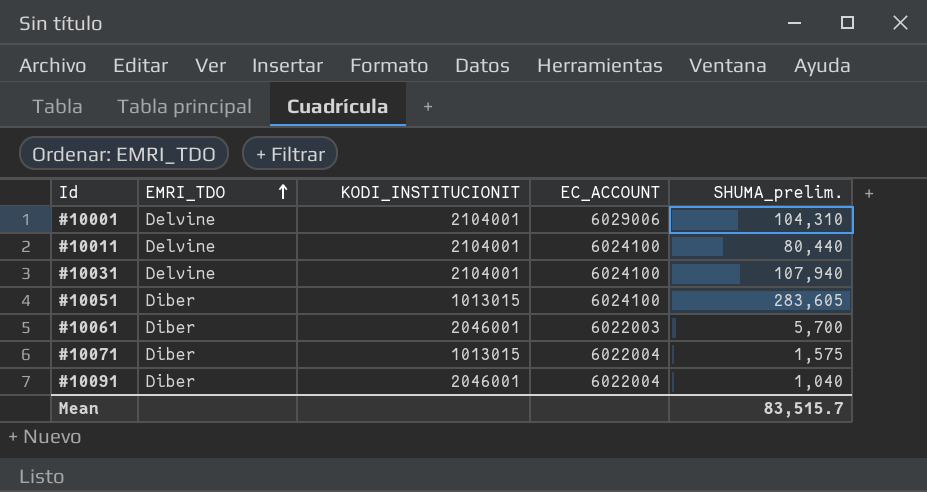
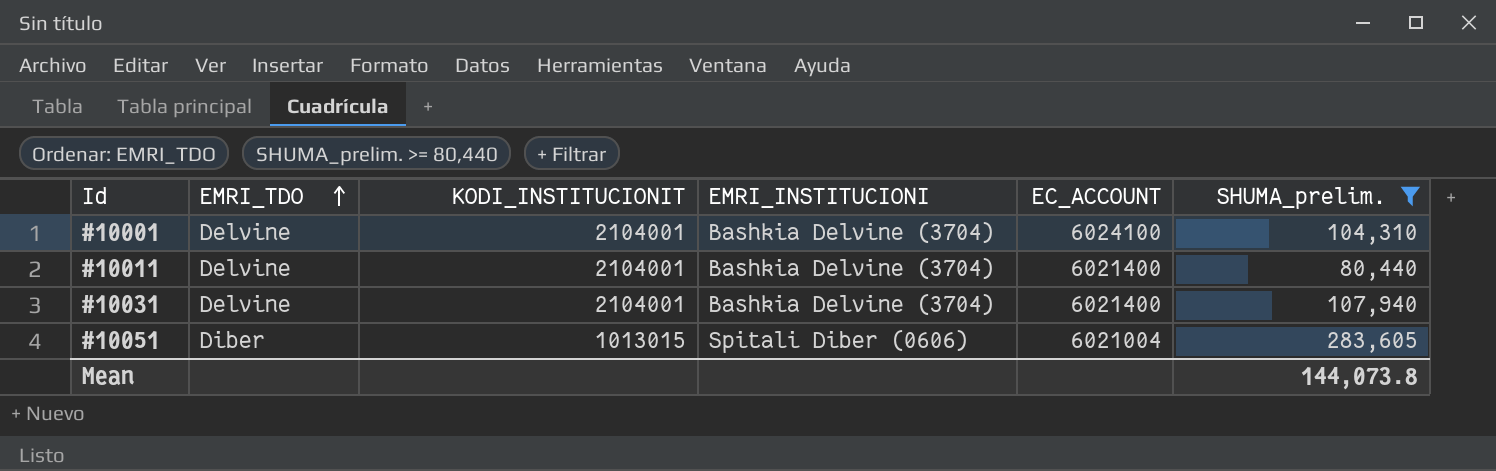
filter: none -> SHUMA_prelim. >= 80,440
column EMRI_INSTITUCIONI | position: none -> 4
#10001 | EC_ACCOUNT: 6029006 -> 6024100
#10011 | EC_ACCOUNT: 6024100 -> 6021400
#10031 | EC_ACCOUNT: 6024100 -> 6021400
#10051 | EC_ACCOUNT: 6024100 -> 6021004
Mean | SHUMA_prelim.: 83,515.7 -> 144,073.8

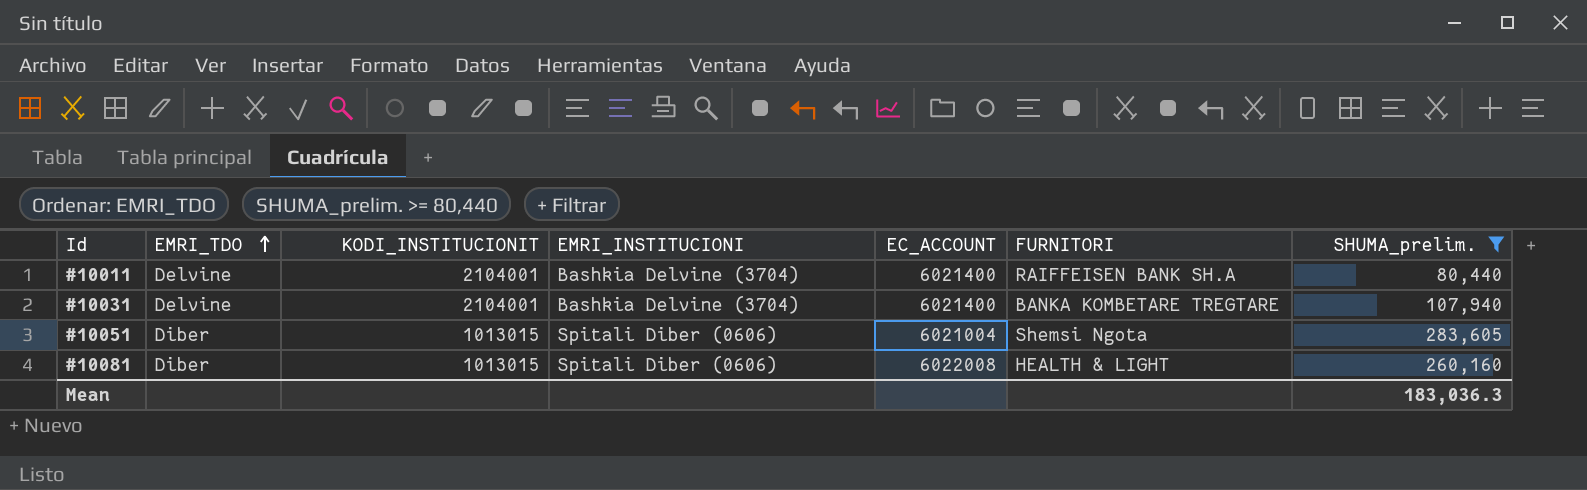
column FURNITORI | position: none -> 6
row #10001: Delvine | 2104001 | Bashkia Delvine (3704) | 6024100 | 104,310 -> none
row #10081: none -> Diber | 1013015 | Spitali Diber (0606) | 6022008 | HEALTH & LIGHT | 260,160
Mean | SHUMA_prelim.: 144,073.8 -> 183,036.3

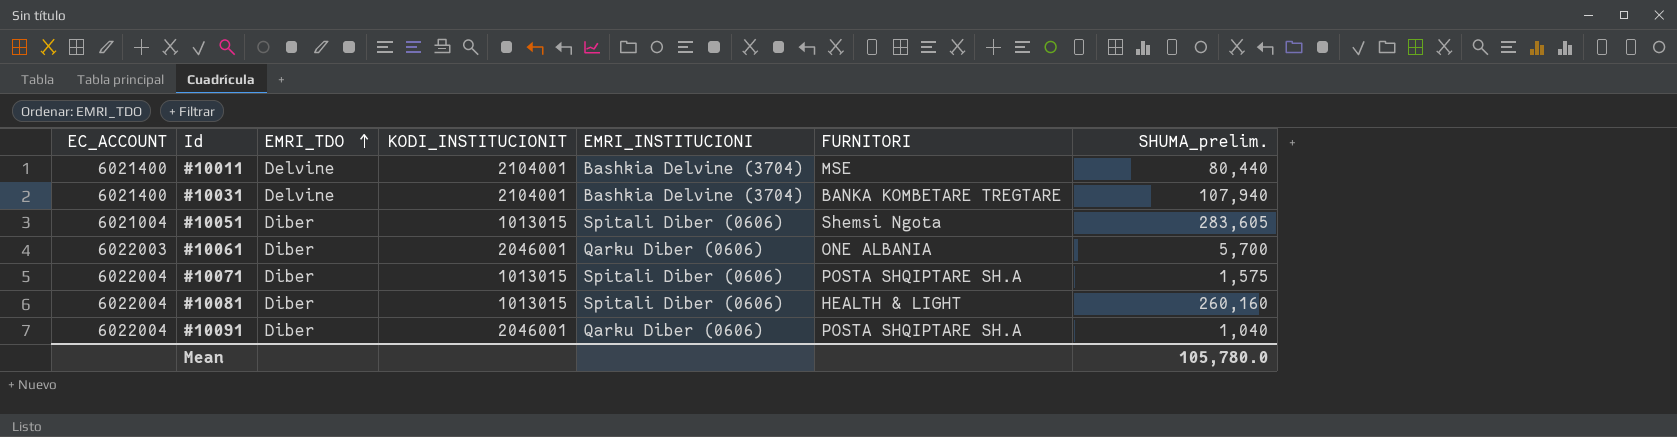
filter: SHUMA_prelim. >= 80,440 -> none
column EC_ACCOUNT | position: 5 -> 1
#10011 | FURNITORI: RAIFFEISEN BANK SH.A -> MSE
#10081 | EC_ACCOUNT: 6022008 -> 6022004
Mean | SHUMA_prelim.: 183,036.3 -> 105,780.0

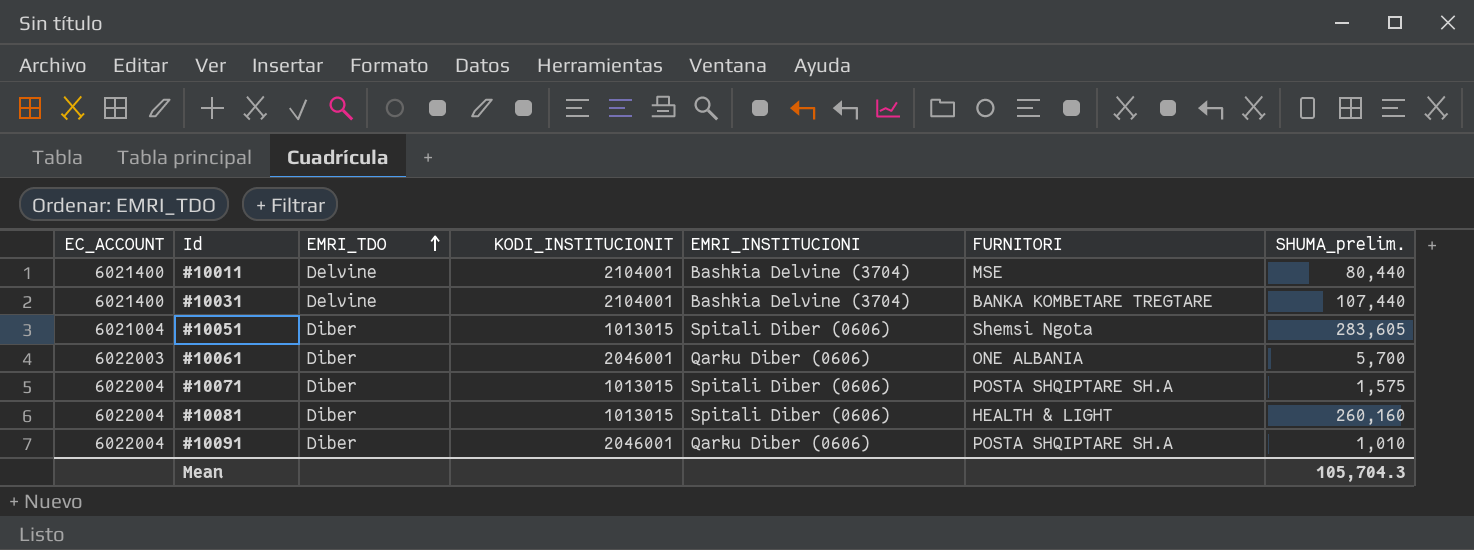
#10031 | SHUMA_prelim.: 107,940 -> 107,440
#10091 | SHUMA_prelim.: 1,040 -> 1,010
Mean | SHUMA_prelim.: 105,780.0 -> 105,704.3

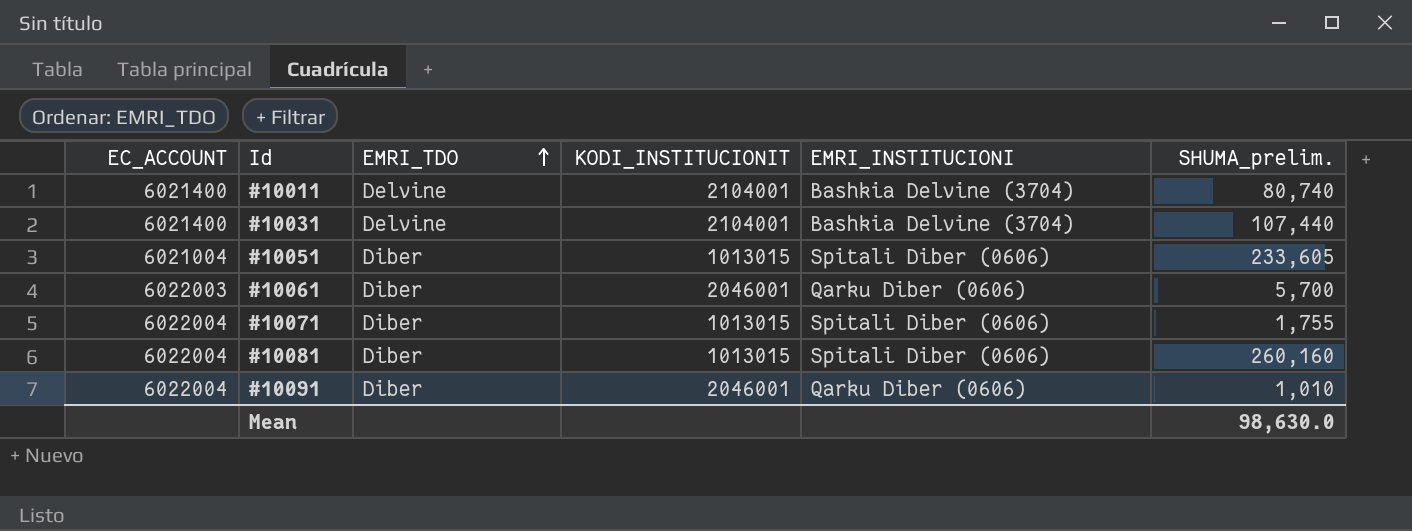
column FURNITORI | position: 6 -> none
#10011 | SHUMA_prelim.: 80,440 -> 80,740
#10051 | SHUMA_prelim.: 283,605 -> 233,605
#10071 | SHUMA_prelim.: 1,575 -> 1,755
Mean | SHUMA_prelim.: 105,704.3 -> 98,630.0

